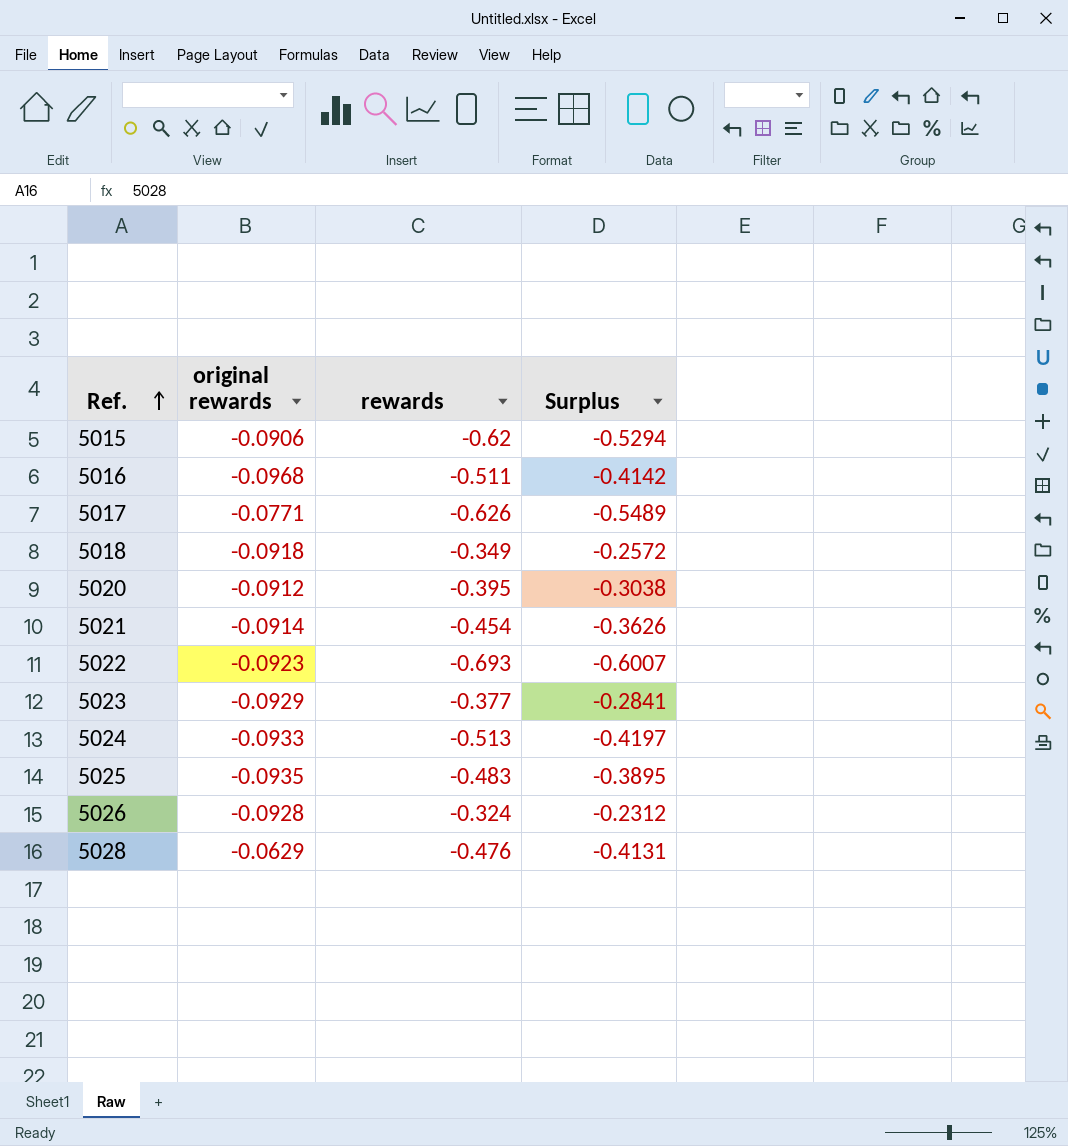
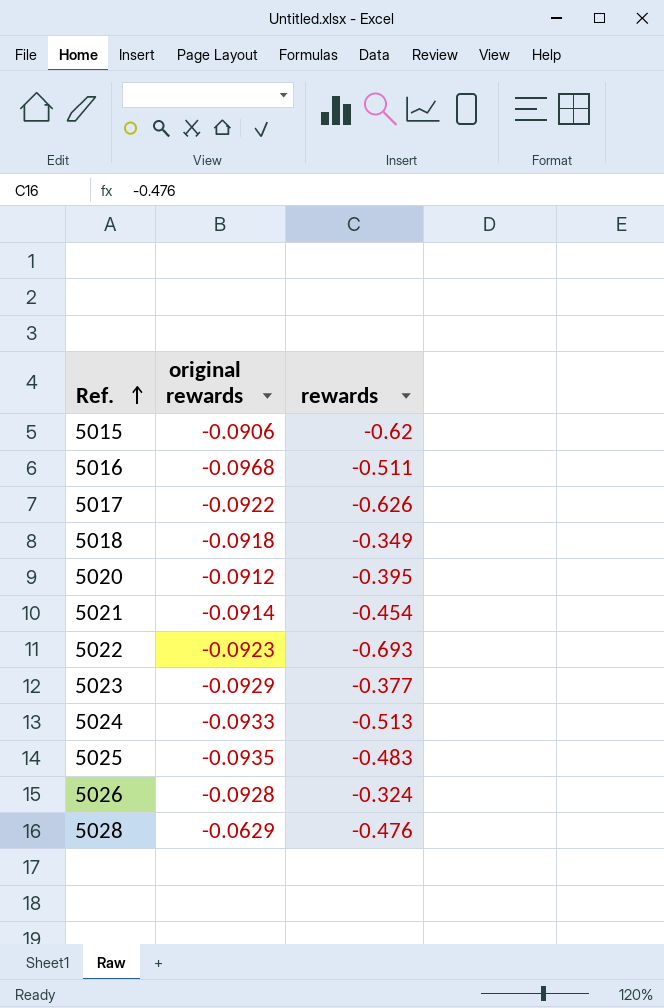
column Surplus | formula: [rewards] - [original rewards] -> none
5017 | original rewards: -0.0771 -> -0.0922

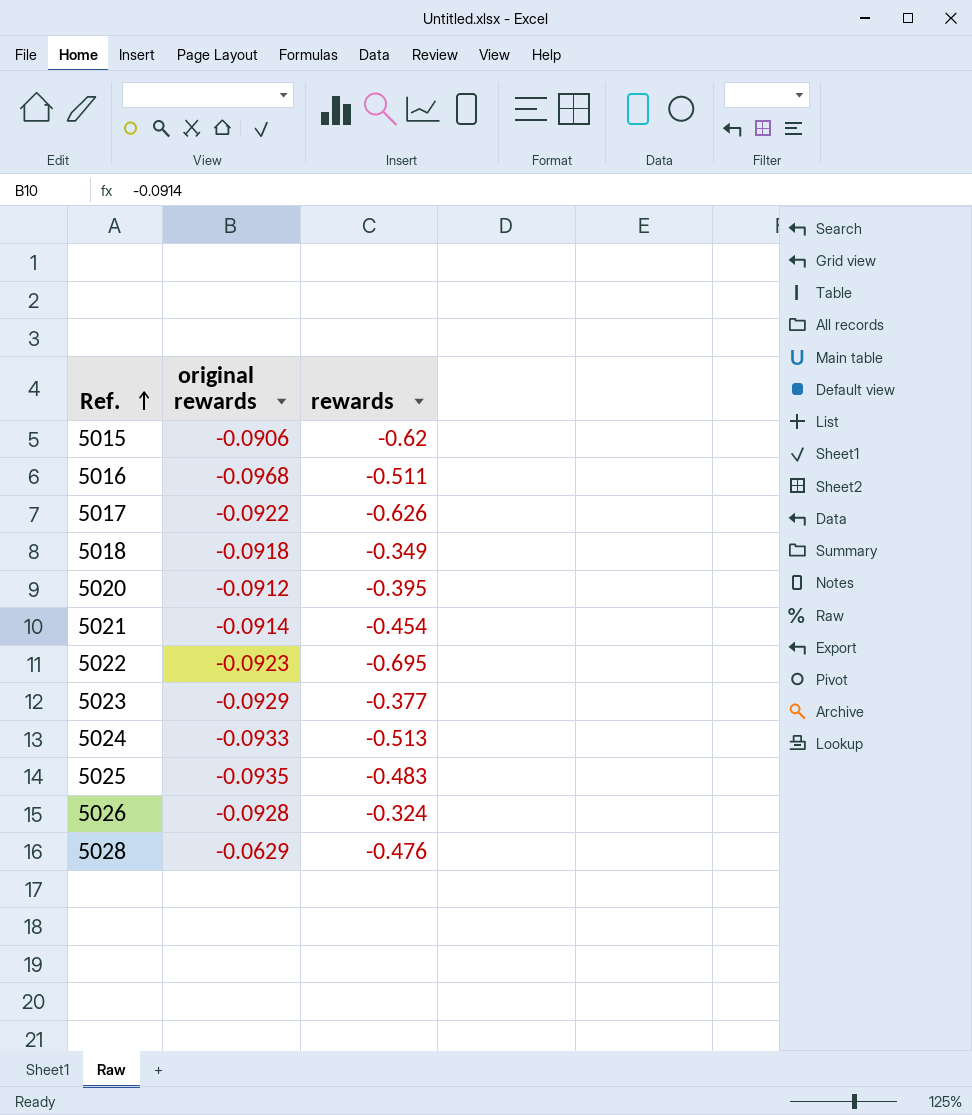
5022 | rewards: -0.693 -> -0.695

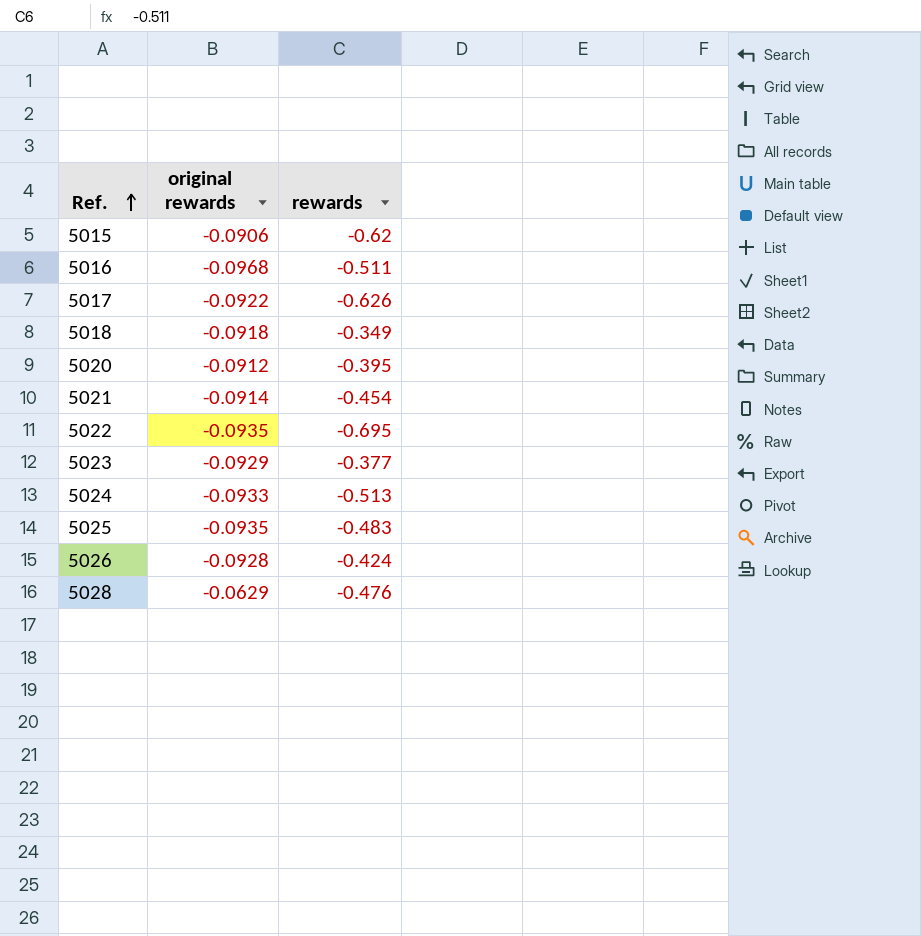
5022 | original rewards: -0.0923 -> -0.0935
5026 | rewards: -0.324 -> -0.424

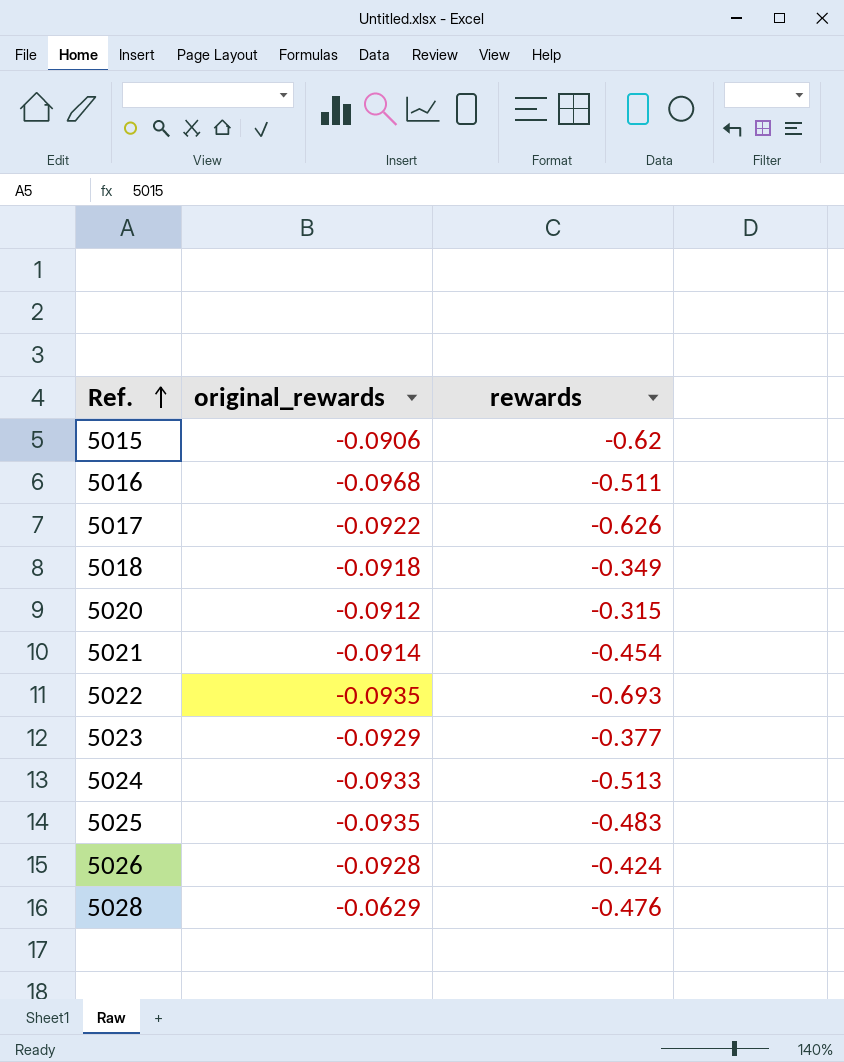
column name: original rewards -> original_rewards
5020 | rewards: -0.395 -> -0.315
5022 | rewards: -0.695 -> -0.693

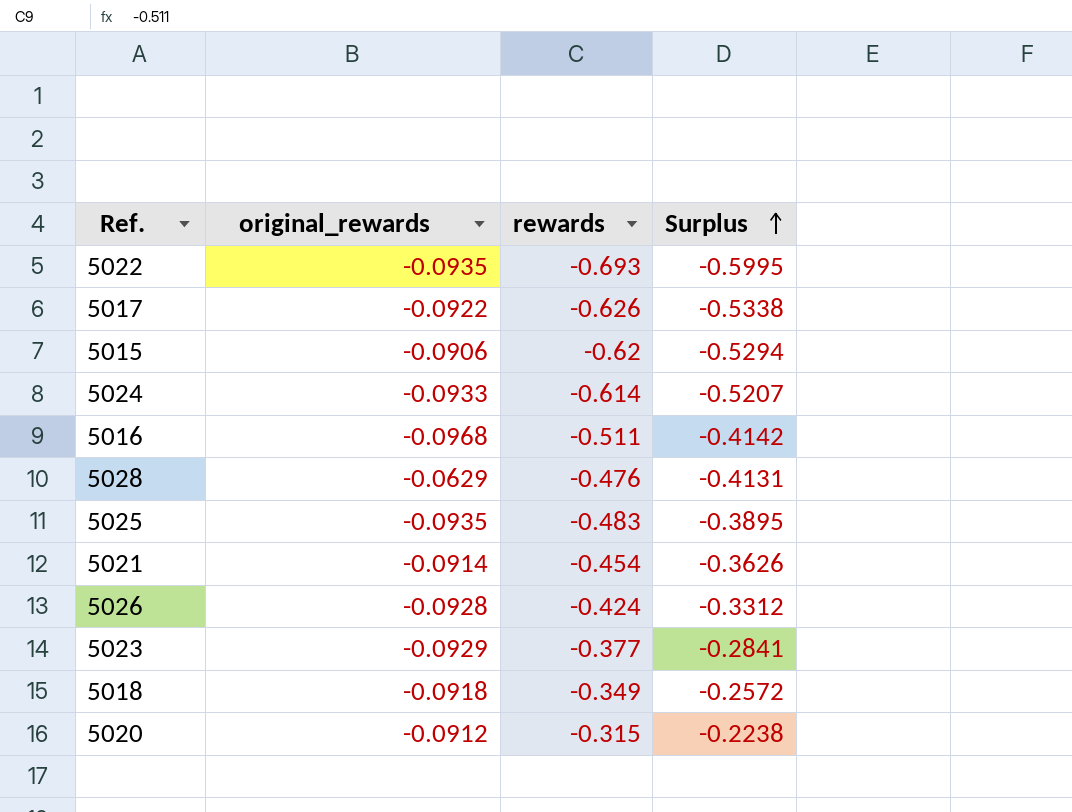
row order: Ref. ascending -> Surplus ascending
column Surplus | formula: none -> [rewards] - [original_rewards]
5024 | rewards: -0.513 -> -0.614

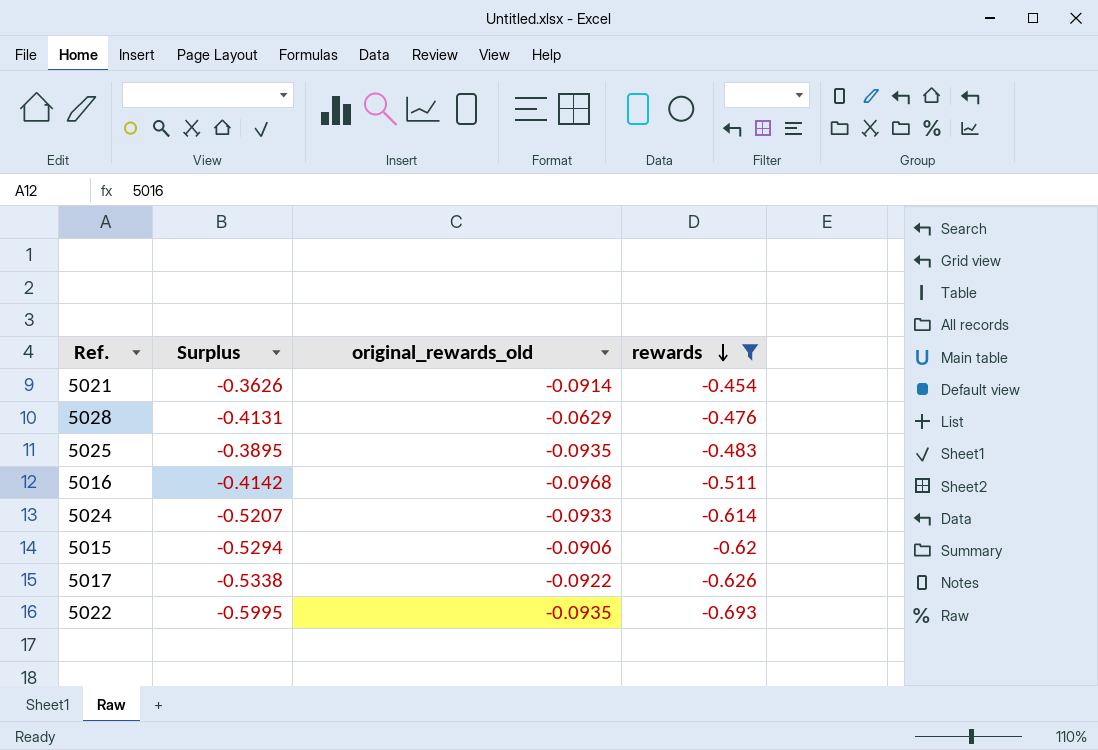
filter: none -> rewards <= -0.454
row order: Surplus ascending -> rewards descending
column Surplus | position: 4 -> 2
column name: original_rewards -> original_rewards_old

